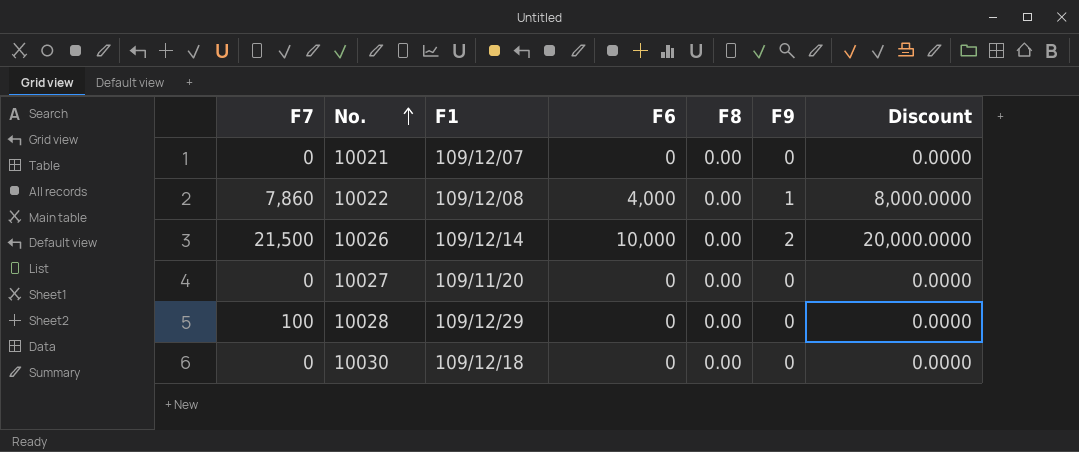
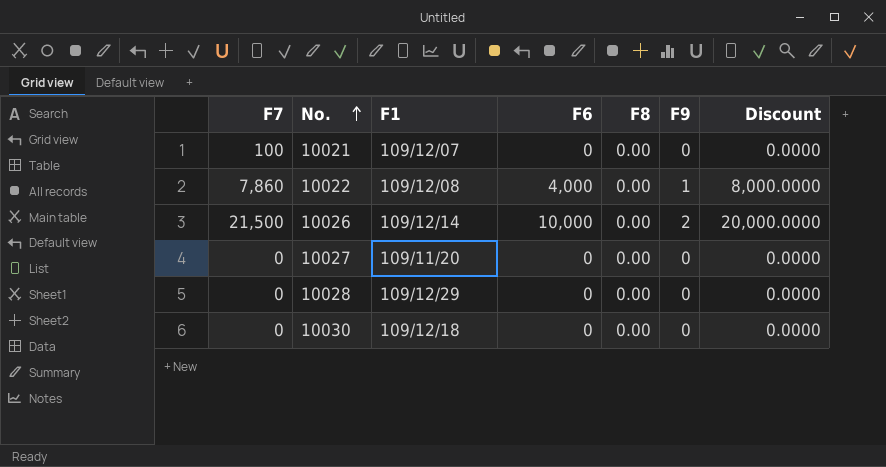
10021 | F7: 0 -> 100
10028 | F7: 100 -> 0

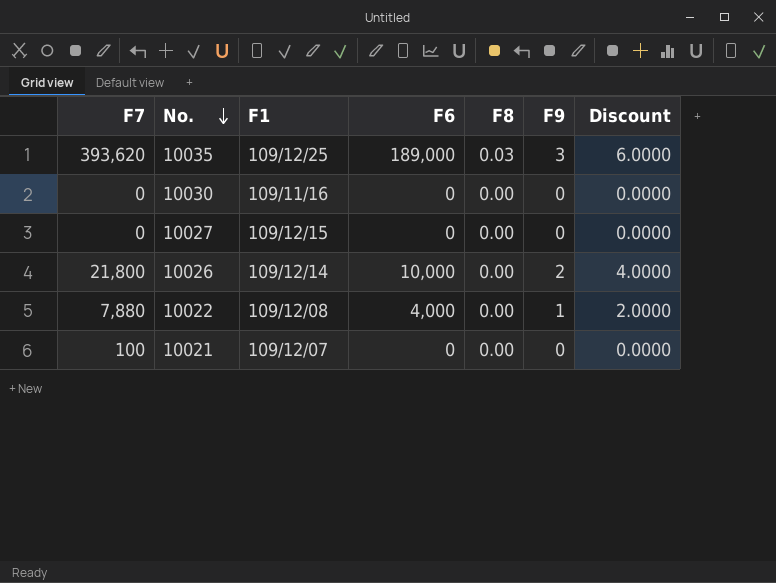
row order: No. ascending -> No. descending
column Discount | formula: [F6] * 2 -> [F9] * 2
row 10028: 0 | 109/12/29 | 0 | 0.00 | 0 | 0.0000 -> none
row 10035: none -> 393,620 | 109/12/25 | 189,000 | 0.03 | 3 | 6.0000
10030 | F1: 109/12/18 -> 109/11/16
10027 | F1: 109/11/20 -> 109/12/15
10026 | F7: 21,500 -> 21,800
10022 | F7: 7,860 -> 7,880

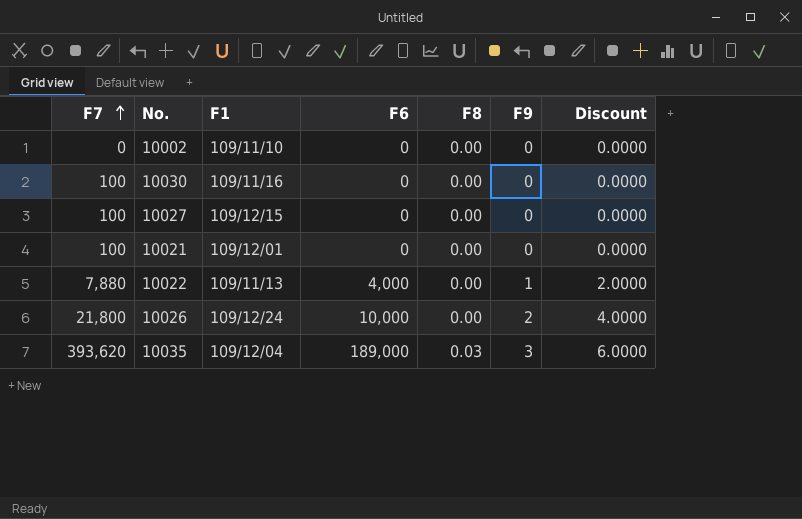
row order: No. descending -> F7 ascending
row 10002: none -> 0 | 109/11/10 | 0 | 0.00 | 0 | 0.0000
10030 | F7: 0 -> 100
10027 | F7: 0 -> 100
10021 | F1: 109/12/07 -> 109/12/01
10022 | F1: 109/12/08 -> 109/11/13
10026 | F1: 109/12/14 -> 109/12/24
10035 | F1: 109/12/25 -> 109/12/04

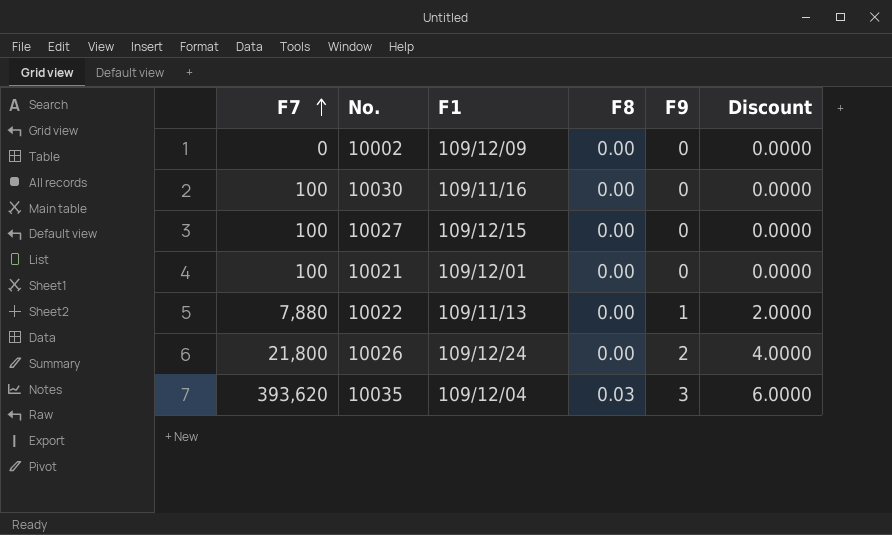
column F6 | position: 4 -> none
10002 | F1: 109/11/10 -> 109/12/09

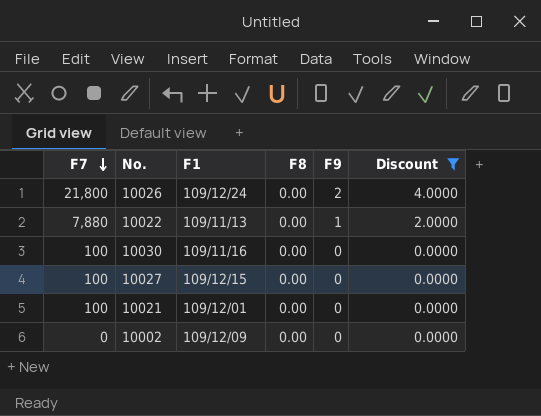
filter: none -> Discount != 6.0000
row order: F7 ascending -> F7 descending

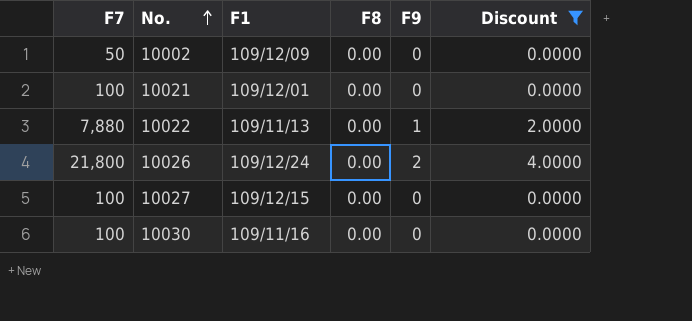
row order: F7 descending -> No. ascending
10002 | F7: 0 -> 50

